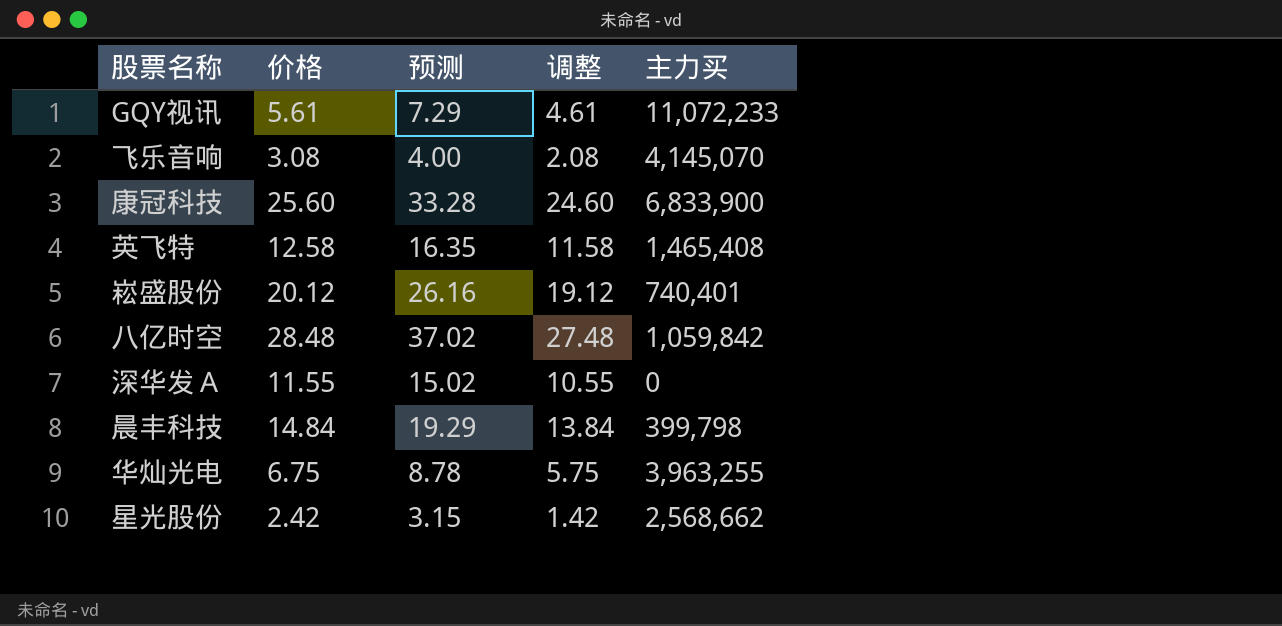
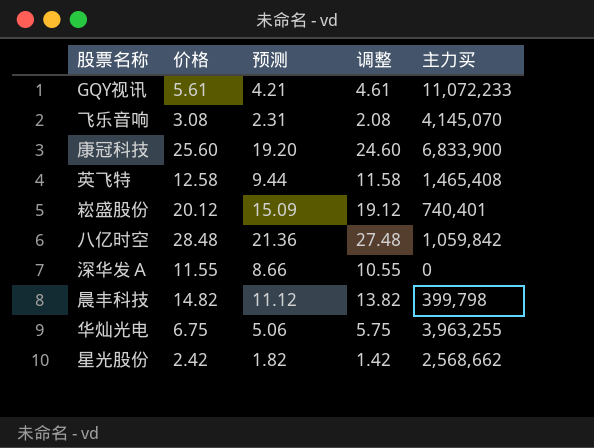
column 预测 | formula: [价格] * 1.3 -> [价格] * 0.75
晨丰科技 | 价格: 14.84 -> 14.82
晨丰科技 | 调整: 13.84 -> 13.82

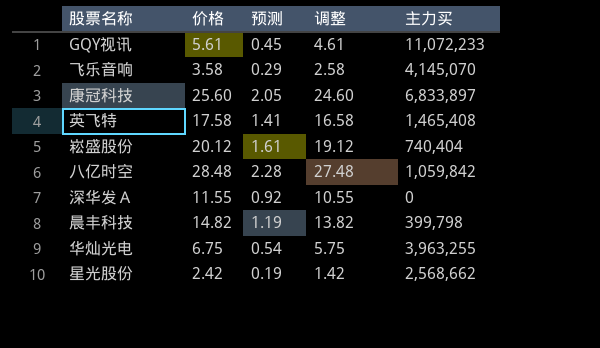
column 预测 | formula: [价格] * 0.75 -> [价格] * 0.08
飞乐音响 | 价格: 3.08 -> 3.58
飞乐音响 | 调整: 2.08 -> 2.58
康冠科技 | 主力买: 6,833,900 -> 6,833,897
英飞特 | 价格: 12.58 -> 17.58
英飞特 | 调整: 11.58 -> 16.58
崧盛股份 | 主力买: 740,401 -> 740,404

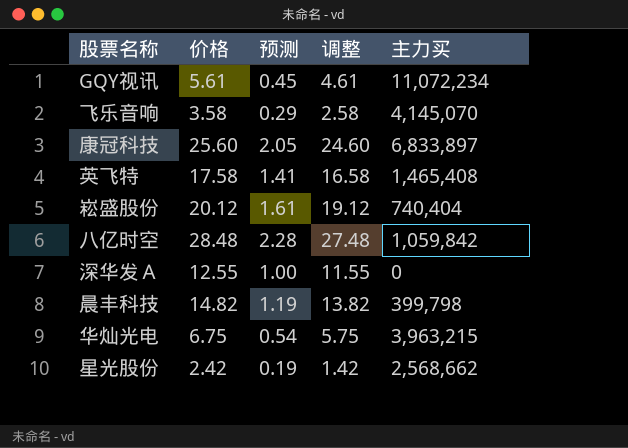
GQY视讯 | 主力买: 11,072,233 -> 11,072,234
深华发Ａ | 价格: 11.55 -> 12.55
深华发Ａ | 预测: 0.92 -> 1.00
深华发Ａ | 调整: 10.55 -> 11.55
华灿光电 | 主力买: 3,963,255 -> 3,963,215

